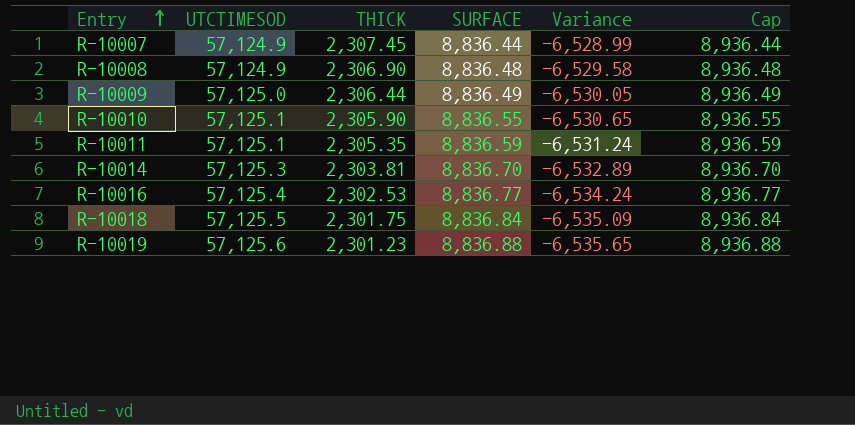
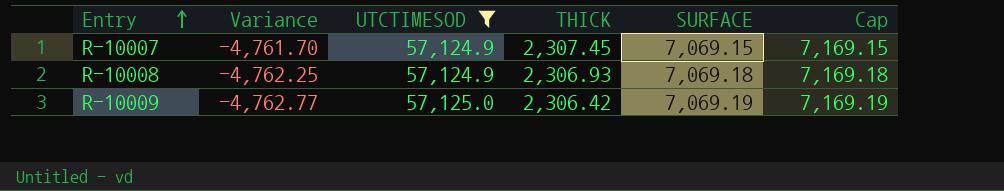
filter: none -> UTCTIMESOD <= 57,125.0
column Variance | position: 5 -> 2
R-10007 | Variance: -6,528.99 -> -4,761.70
R-10007 | SURFACE: 8,836.44 -> 7,069.15
R-10007 | Cap: 8,936.44 -> 7,169.15
R-10008 | Variance: -6,529.58 -> -4,762.25
R-10008 | THICK: 2,306.90 -> 2,306.93
R-10008 | SURFACE: 8,836.48 -> 7,069.18
R-10008 | Cap: 8,936.48 -> 7,169.18
R-10009 | Variance: -6,530.05 -> -4,762.77
R-10009 | THICK: 2,306.44 -> 2,306.42
R-10009 | SURFACE: 8,836.49 -> 7,069.19
R-10009 | Cap: 8,936.49 -> 7,169.19

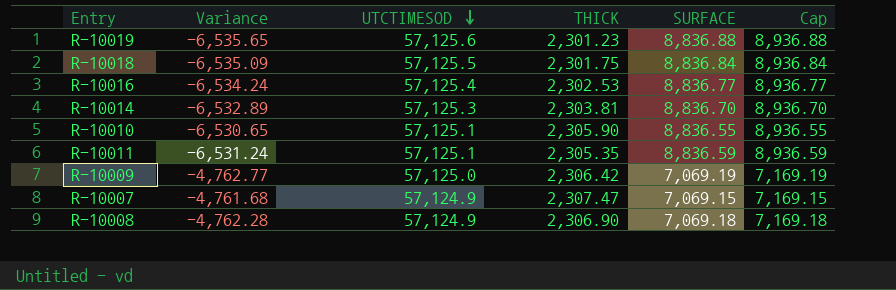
filter: UTCTIMESOD <= 57,125.0 -> none
row order: Entry ascending -> UTCTIMESOD descending
R-10007 | Variance: -4,761.70 -> -4,761.68
R-10007 | THICK: 2,307.45 -> 2,307.47
R-10008 | Variance: -4,762.25 -> -4,762.28
R-10008 | THICK: 2,306.93 -> 2,306.90

